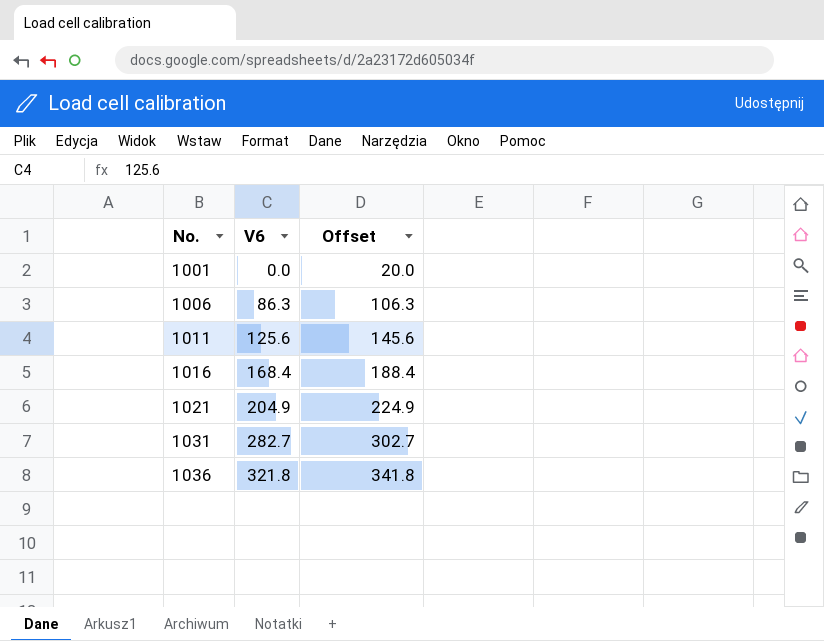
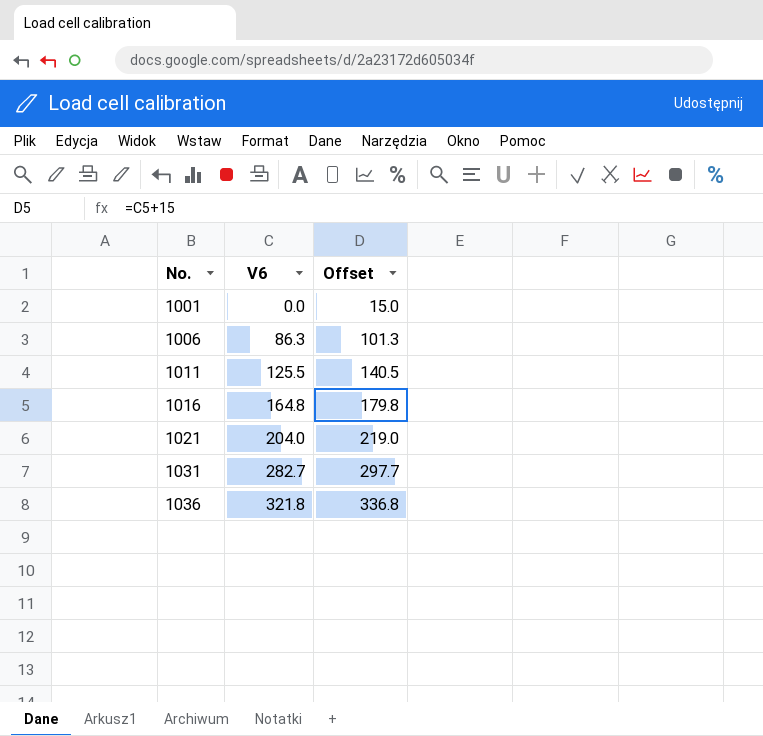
column Offset | formula: [V6] + 20 -> [V6] + 15
1011 | V6: 125.6 -> 125.5
1016 | V6: 168.4 -> 164.8
1021 | V6: 204.9 -> 204.0

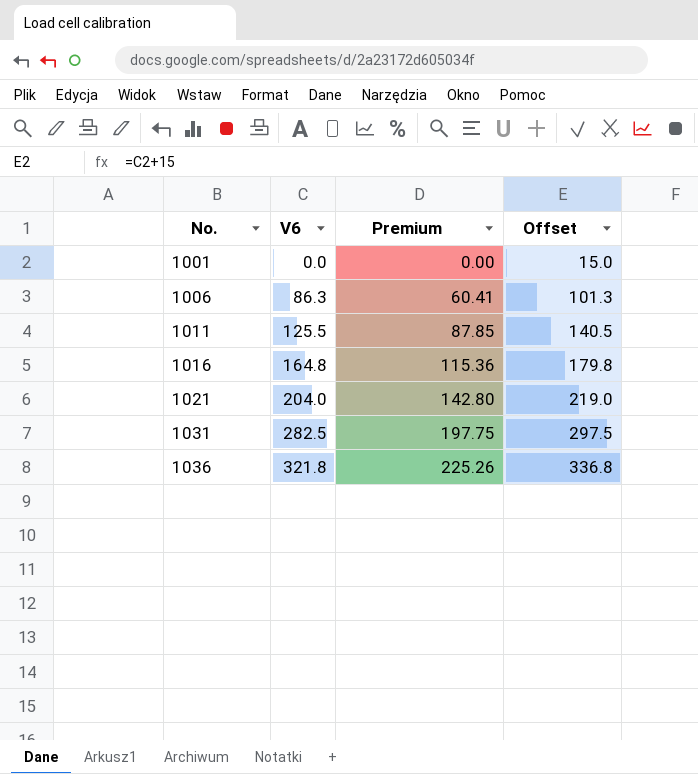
column Premium | formula: none -> [V6] * 0.7
1031 | V6: 282.7 -> 282.5
1031 | Offset: 297.7 -> 297.5

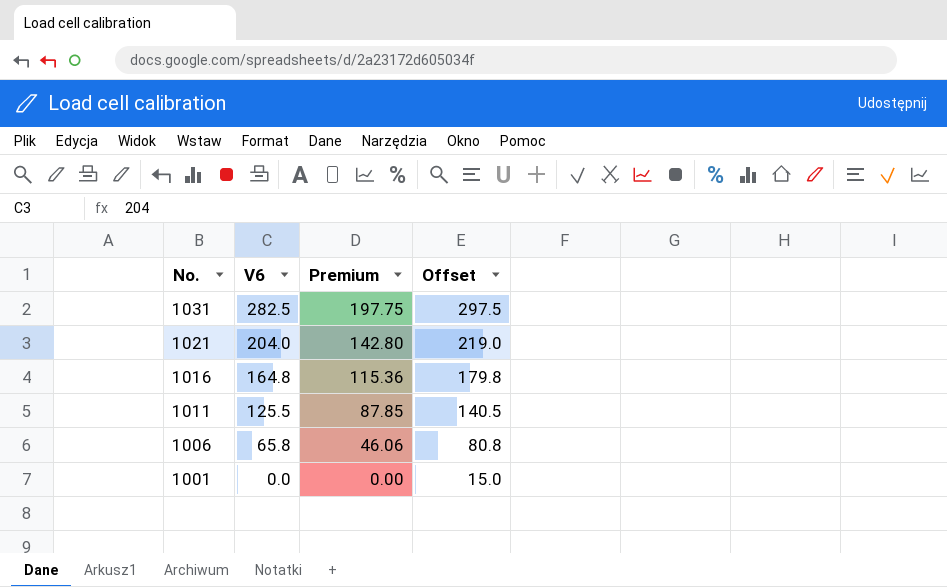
row order: No. ascending -> No. descending
row 1036: 321.8 | 225.26 | 336.8 -> none
1006 | V6: 86.3 -> 65.8
1006 | Premium: 60.41 -> 46.06
1006 | Offset: 101.3 -> 80.8

